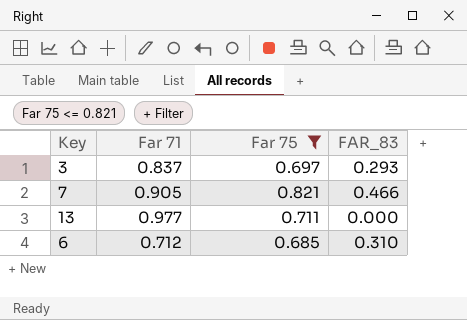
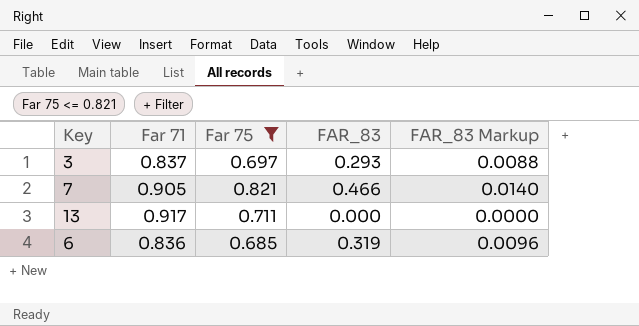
column FAR_83 Markup | formula: none -> [FAR_83] * 0.03
13 | Far 71: 0.977 -> 0.917
6 | Far 71: 0.712 -> 0.836
6 | FAR_83: 0.310 -> 0.319

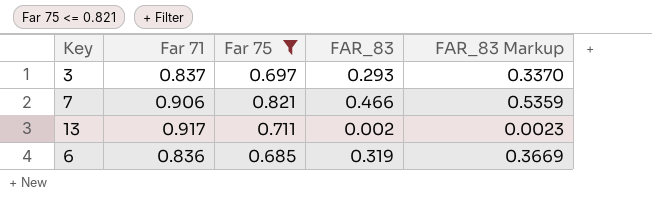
column FAR_83 Markup | formula: [FAR_83] * 0.03 -> [FAR_83] * 1.15
7 | Far 71: 0.905 -> 0.906
13 | FAR_83: 0.000 -> 0.002

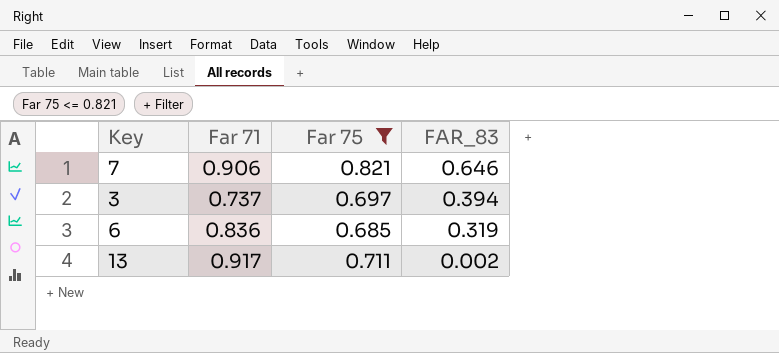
row order: none -> FAR_83 descending
column FAR_83 Markup | formula: [FAR_83] * 1.15 -> none
7 | FAR_83: 0.466 -> 0.646
3 | Far 71: 0.837 -> 0.737
3 | FAR_83: 0.293 -> 0.394

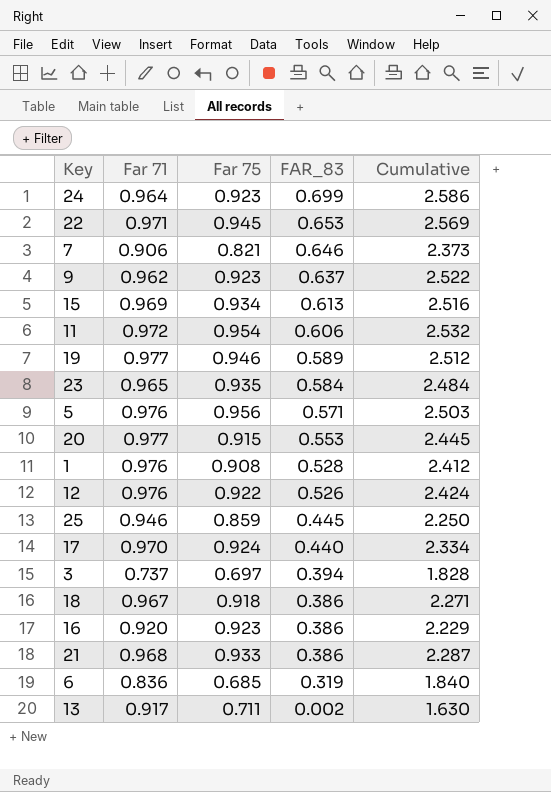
filter: Far 75 <= 0.821 -> none
column Cumulative | formula: none -> [Far 71] + [Far 75] + [FAR_83]

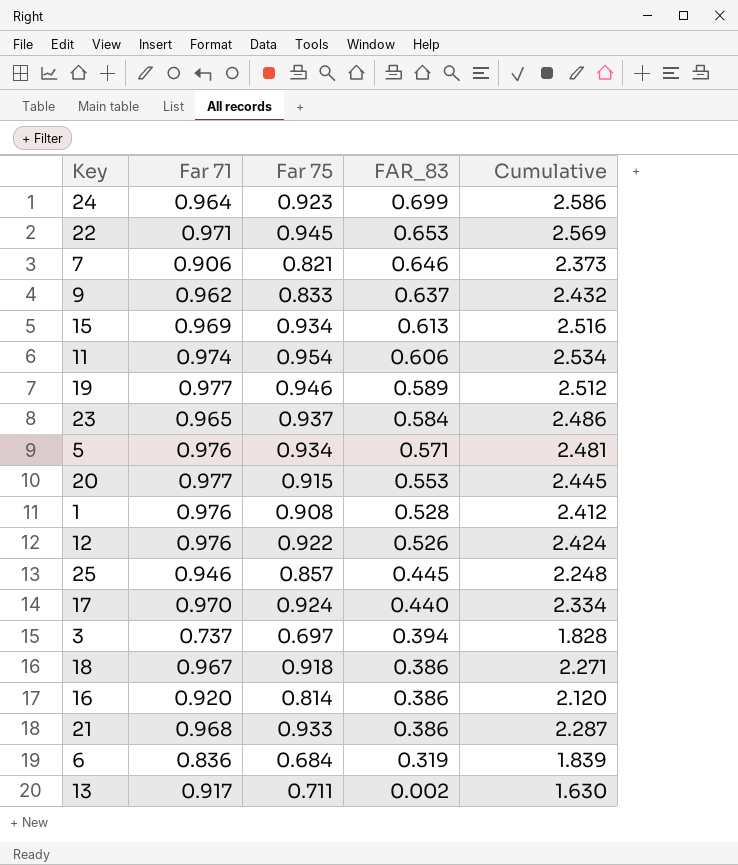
9 | Far 75: 0.923 -> 0.833
9 | Cumulative: 2.522 -> 2.432
11 | Far 71: 0.972 -> 0.974
11 | Cumulative: 2.532 -> 2.534
23 | Far 75: 0.935 -> 0.937
23 | Cumulative: 2.484 -> 2.486
5 | Far 75: 0.956 -> 0.934
5 | Cumulative: 2.503 -> 2.481
25 | Far 75: 0.859 -> 0.857
25 | Cumulative: 2.250 -> 2.248
16 | Far 75: 0.923 -> 0.814
16 | Cumulative: 2.229 -> 2.120
6 | Far 75: 0.685 -> 0.684
6 | Cumulative: 1.840 -> 1.839

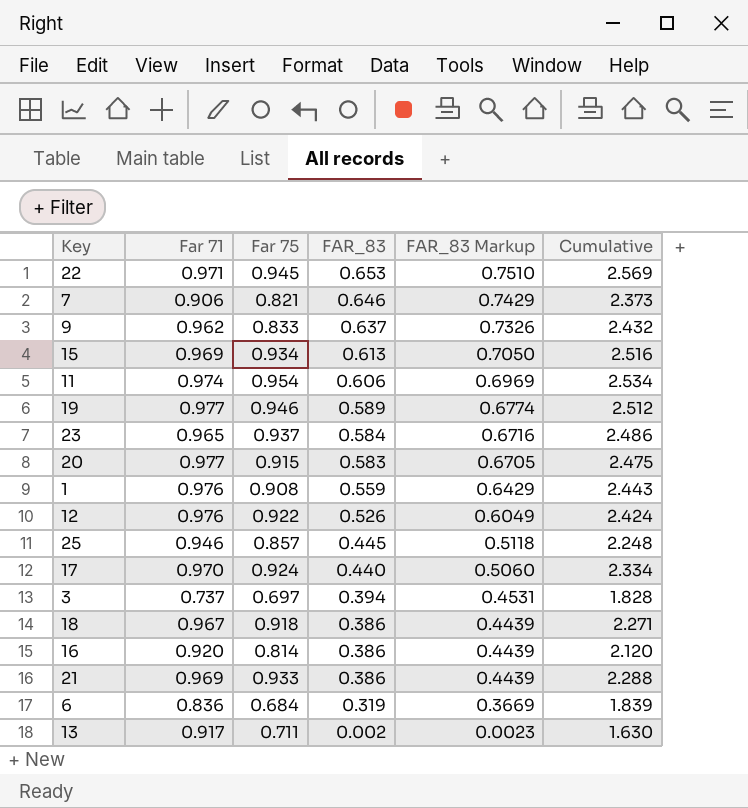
column FAR_83 Markup | formula: none -> [FAR_83] * 1.15
row 24: 0.964 | 0.923 | 0.699 | 2.586 -> none
row 5: 0.976 | 0.934 | 0.571 | 2.481 -> none
20 | FAR_83: 0.553 -> 0.583
20 | Cumulative: 2.445 -> 2.475
1 | FAR_83: 0.528 -> 0.559
1 | Cumulative: 2.412 -> 2.443
21 | Far 71: 0.968 -> 0.969
21 | Cumulative: 2.287 -> 2.288

